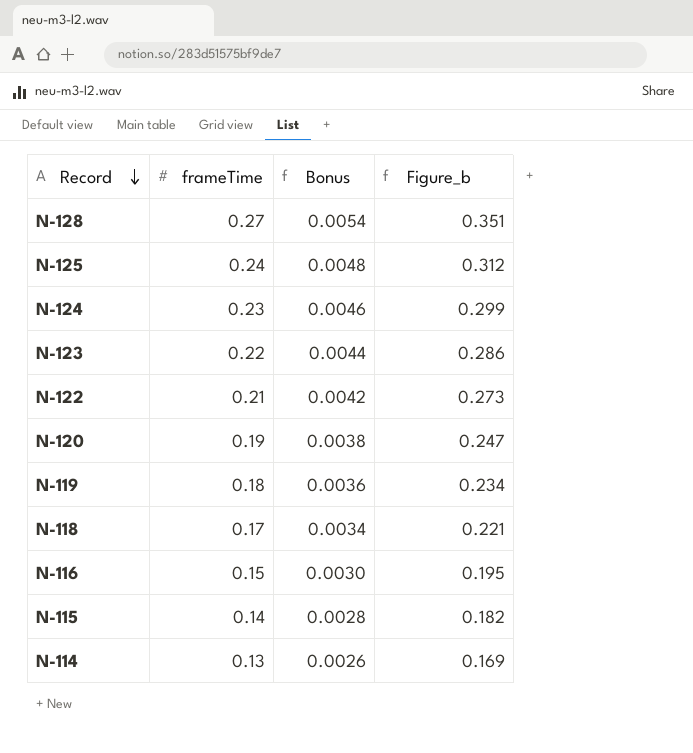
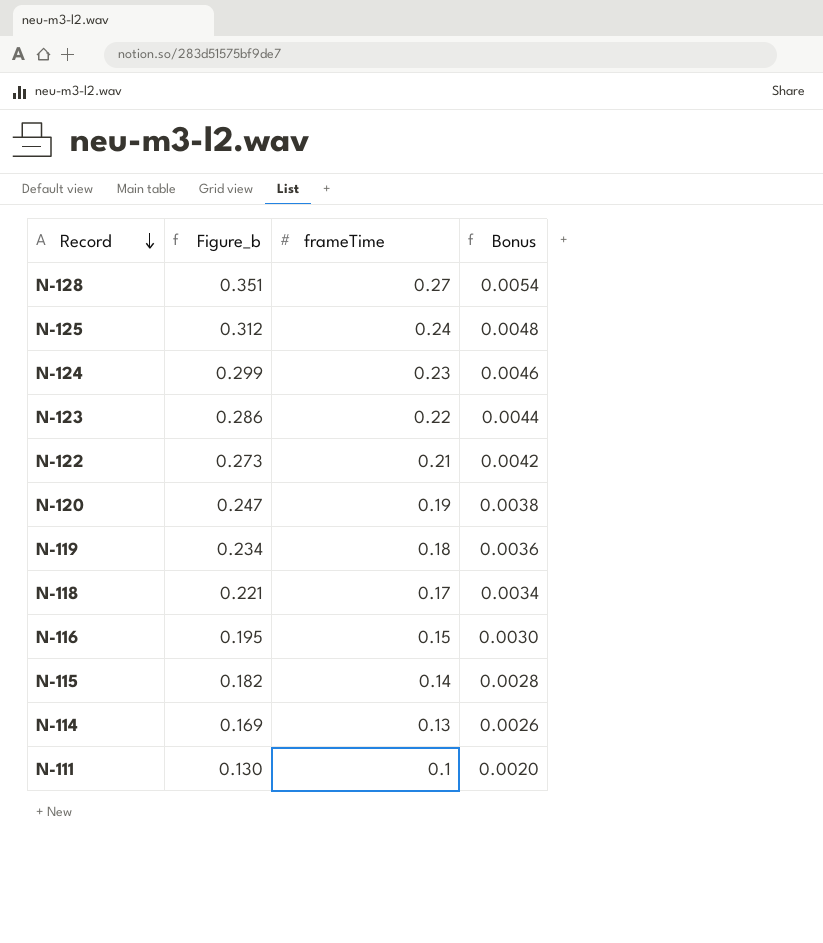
column Figure_b | position: 4 -> 2
row N-111: none -> 0.130 | 0.1 | 0.0020

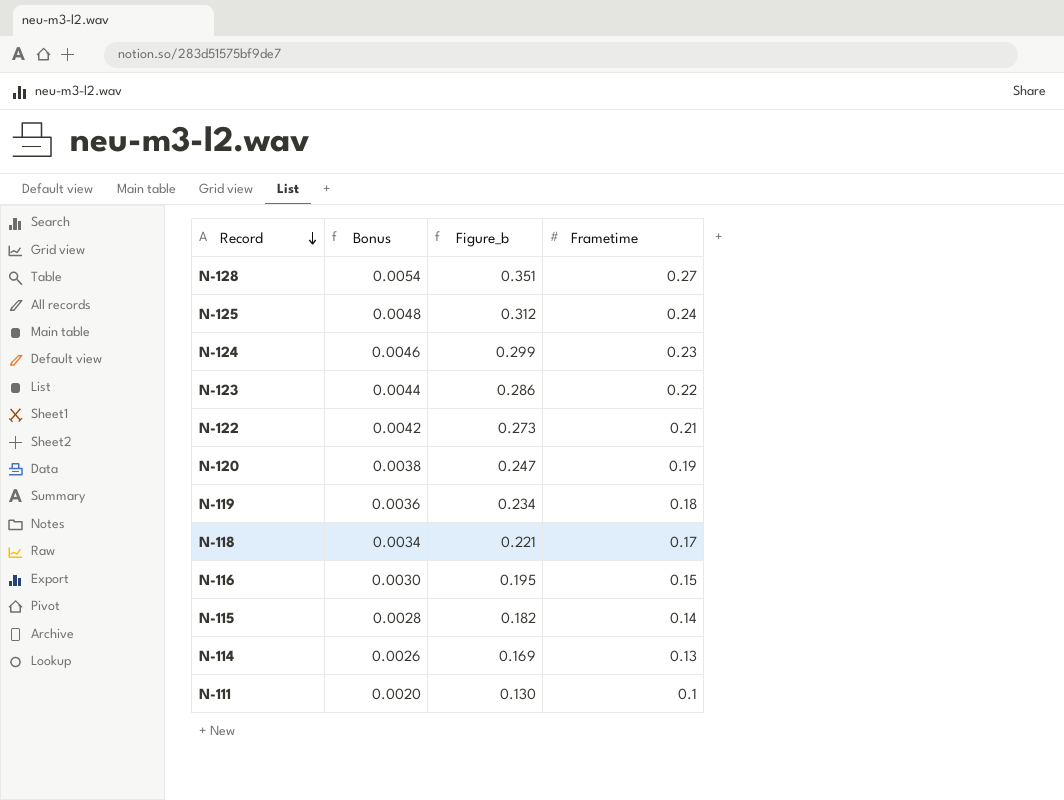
column Bonus | position: 4 -> 2
column name: frameTime -> Frametime

